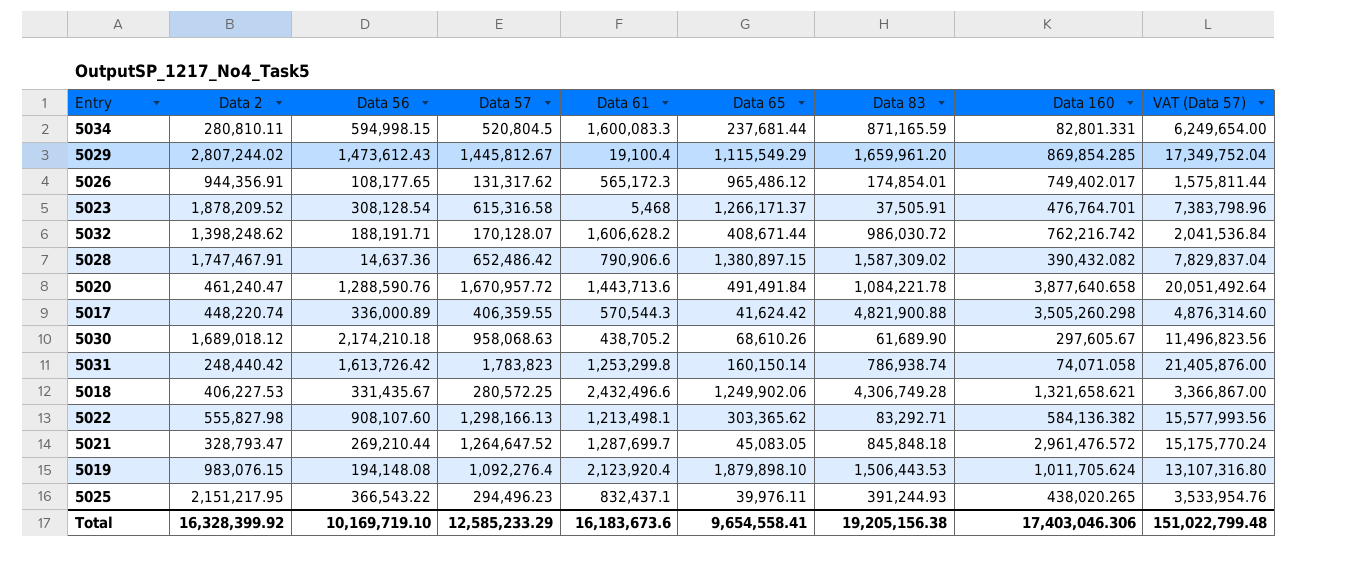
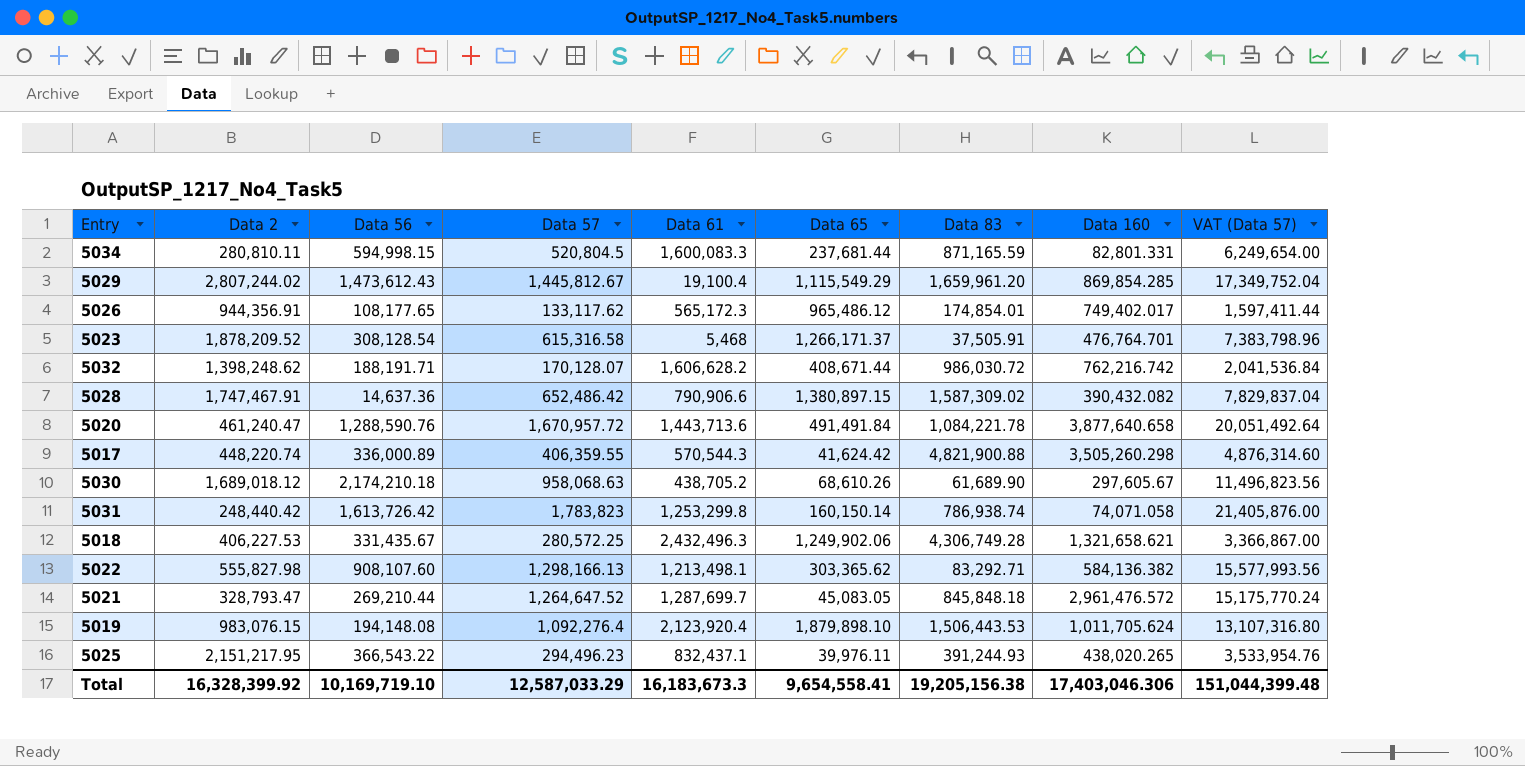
5026 | Data 57: 131,317.62 -> 133,117.62
5026 | VAT (Data 57): 1,575,811.44 -> 1,597,411.44
5018 | Data 61: 2,432,496.6 -> 2,432,496.3
Total | Data 57: 12,585,233.29 -> 12,587,033.29
Total | Data 61: 16,183,673.6 -> 16,183,673.3
Total | VAT (Data 57): 151,022,799.48 -> 151,044,399.48

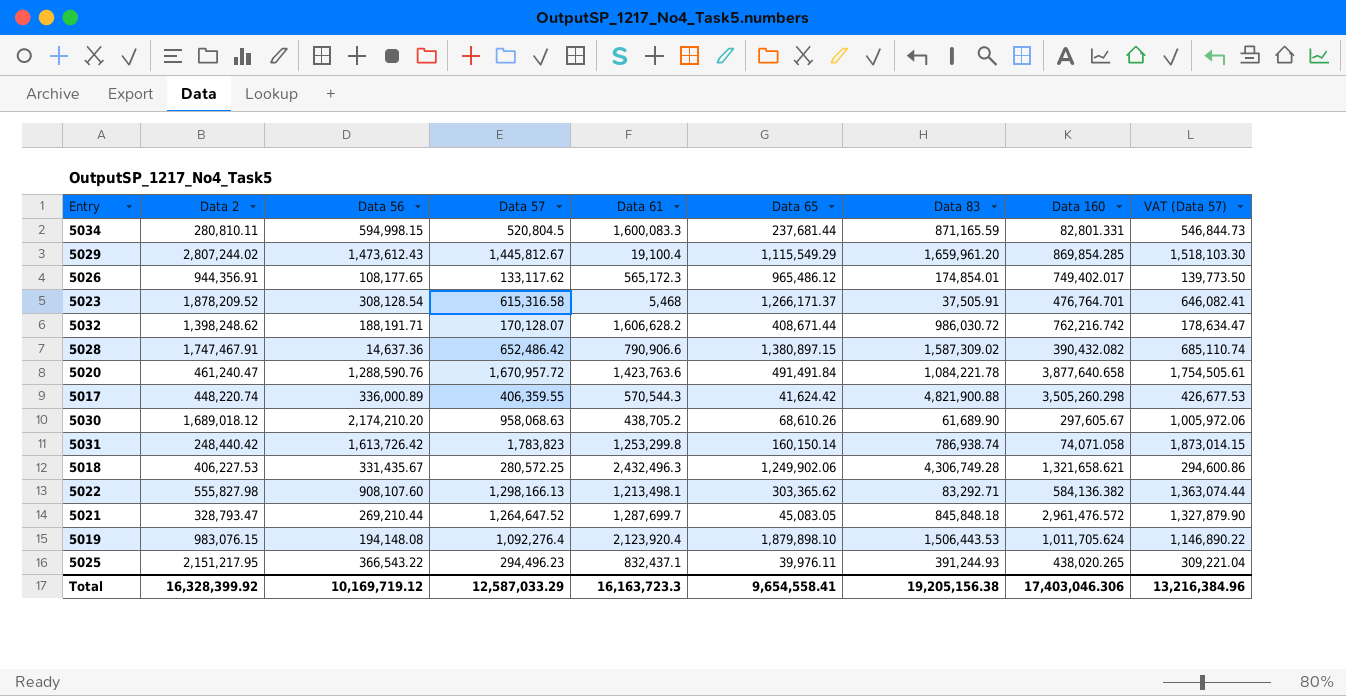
column VAT (Data 57) | formula: [Data 57] * 12 -> [Data 57] * 1.05
5020 | Data 61: 1,443,713.6 -> 1,423,763.6
5030 | Data 56: 2,174,210.18 -> 2,174,210.20
Total | Data 56: 10,169,719.10 -> 10,169,719.12
Total | Data 61: 16,183,673.3 -> 16,163,723.3
Total | VAT (Data 57): 151,044,399.48 -> 13,216,384.96

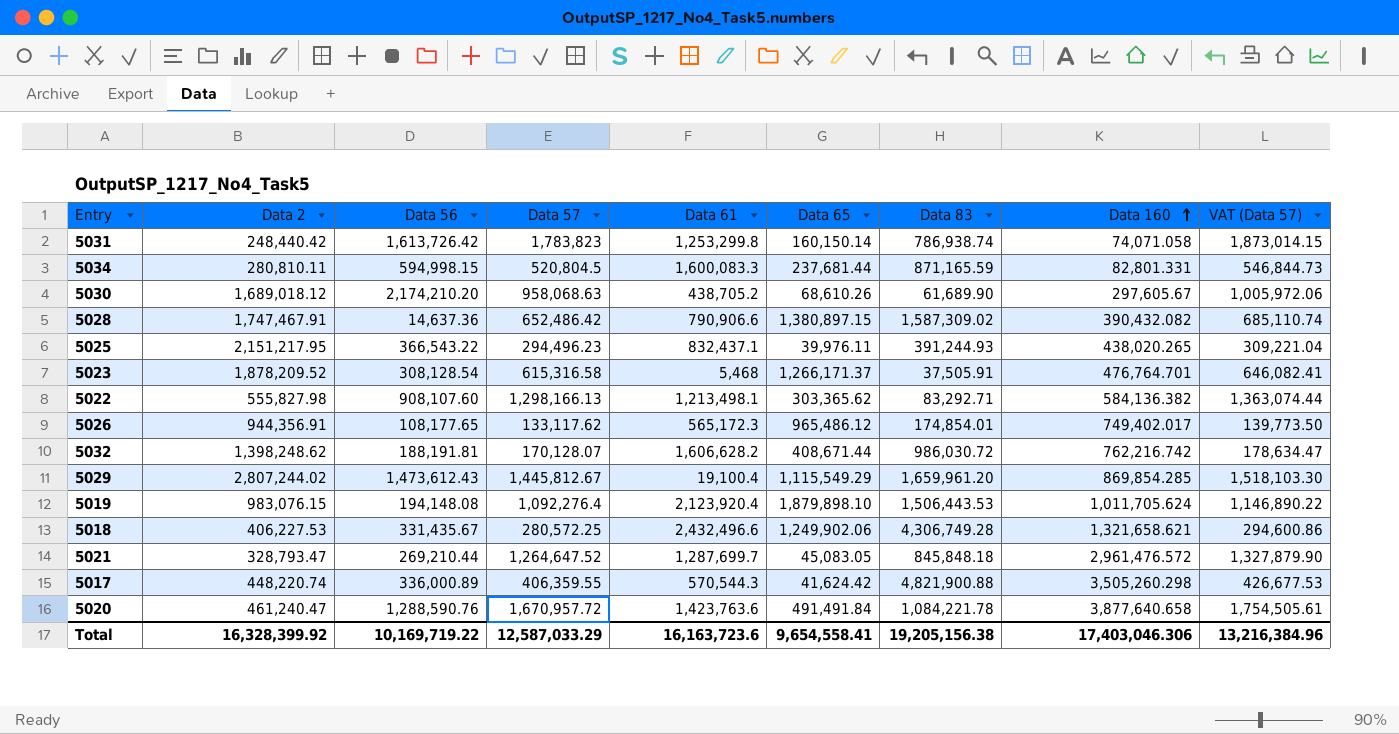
row order: none -> Data 160 ascending
5032 | Data 56: 188,191.71 -> 188,191.81
5018 | Data 61: 2,432,496.3 -> 2,432,496.6
Total | Data 56: 10,169,719.12 -> 10,169,719.22
Total | Data 61: 16,163,723.3 -> 16,163,723.6

